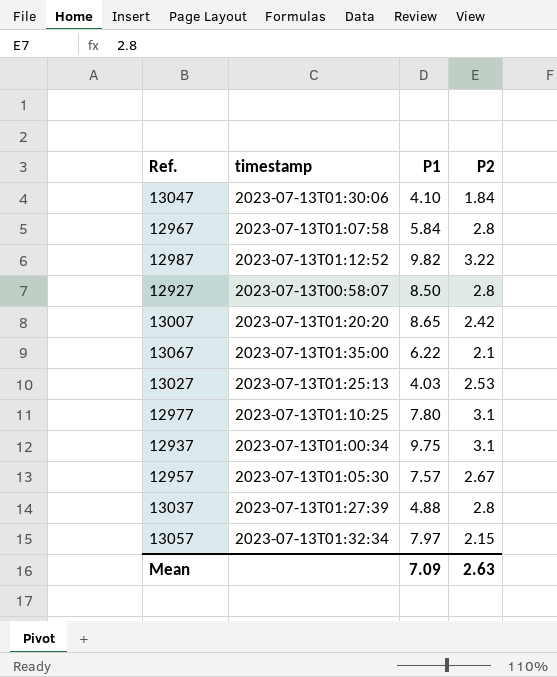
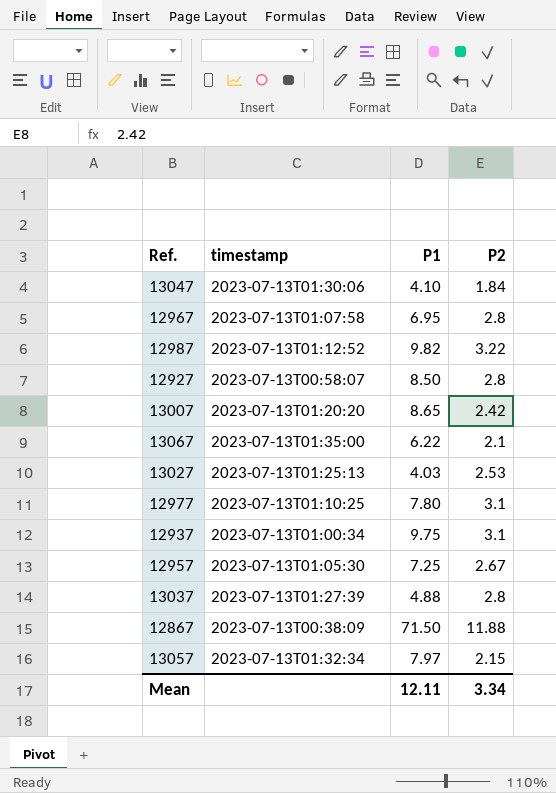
12967 | P1: 5.84 -> 6.95
12957 | P1: 7.57 -> 7.25
row 12867: none -> 2023-07-13T00:38:09 | 71.50 | 11.88
Mean | P1: 7.09 -> 12.11
Mean | P2: 2.63 -> 3.34

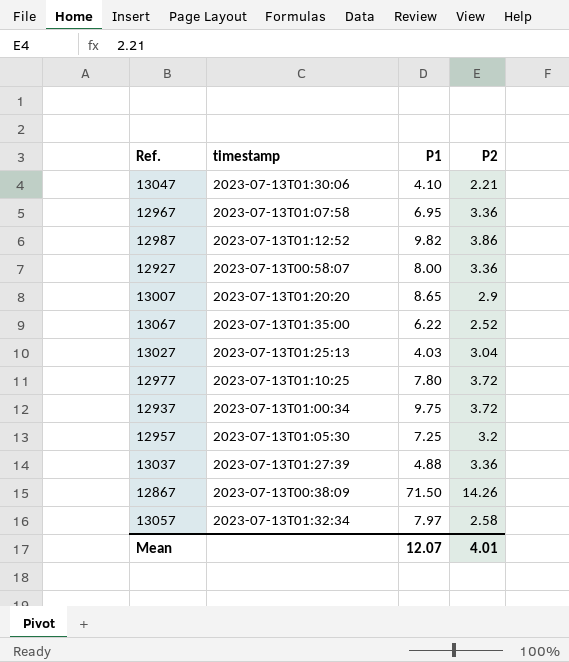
13047 | P2: 1.84 -> 2.21
12967 | P2: 2.8 -> 3.36
12987 | P2: 3.22 -> 3.86
12927 | P1: 8.50 -> 8.00
12927 | P2: 2.8 -> 3.36
13007 | P2: 2.42 -> 2.9
13067 | P2: 2.1 -> 2.52
13027 | P2: 2.53 -> 3.04
12977 | P2: 3.1 -> 3.72
12937 | P2: 3.1 -> 3.72
12957 | P2: 2.67 -> 3.2
13037 | P2: 2.8 -> 3.36
12867 | P2: 11.88 -> 14.26
13057 | P2: 2.15 -> 2.58
Mean | P1: 12.11 -> 12.07
Mean | P2: 3.34 -> 4.01

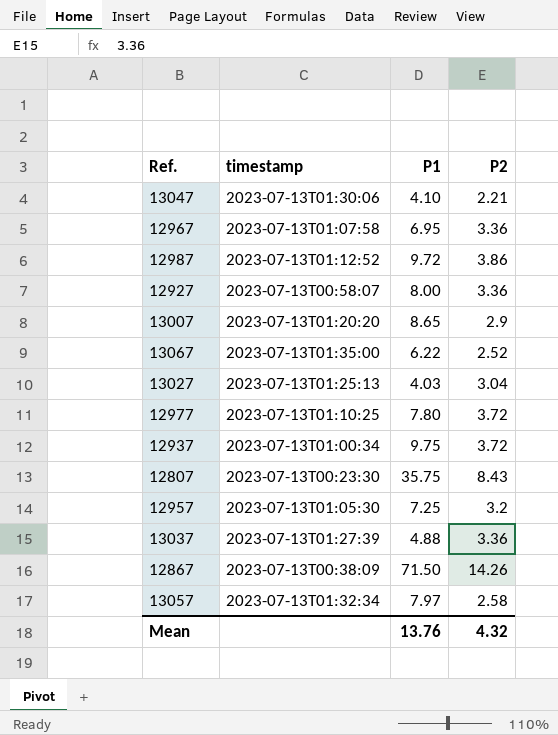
12987 | P1: 9.82 -> 9.72
row 12807: none -> 2023-07-13T00:23:30 | 35.75 | 8.43
Mean | P1: 12.07 -> 13.76
Mean | P2: 4.01 -> 4.32

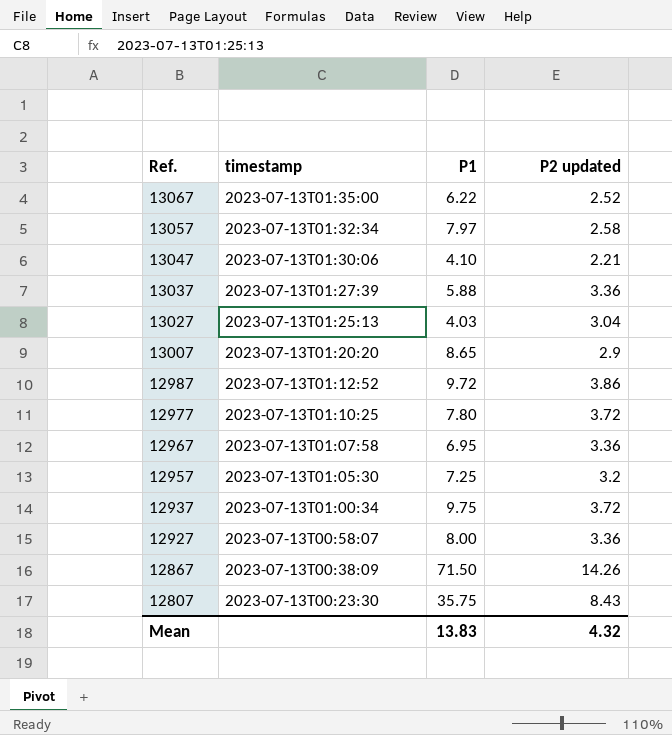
row order: none -> Ref. descending
column name: P2 -> P2 updated
13037 | P1: 4.88 -> 5.88
Mean | P1: 13.76 -> 13.83

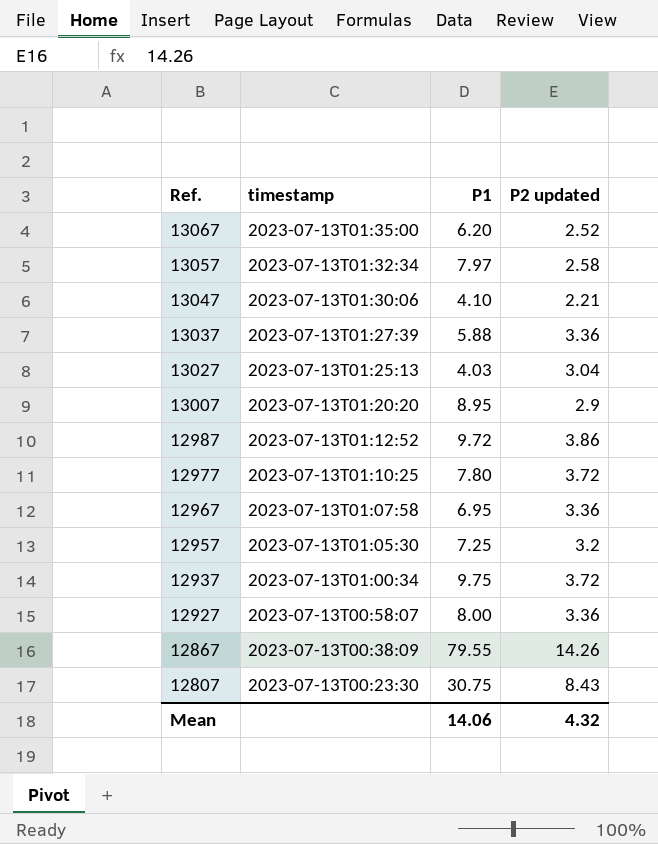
13067 | P1: 6.22 -> 6.20
13007 | P1: 8.65 -> 8.95
12867 | P1: 71.50 -> 79.55
12807 | P1: 35.75 -> 30.75
Mean | P1: 13.83 -> 14.06

